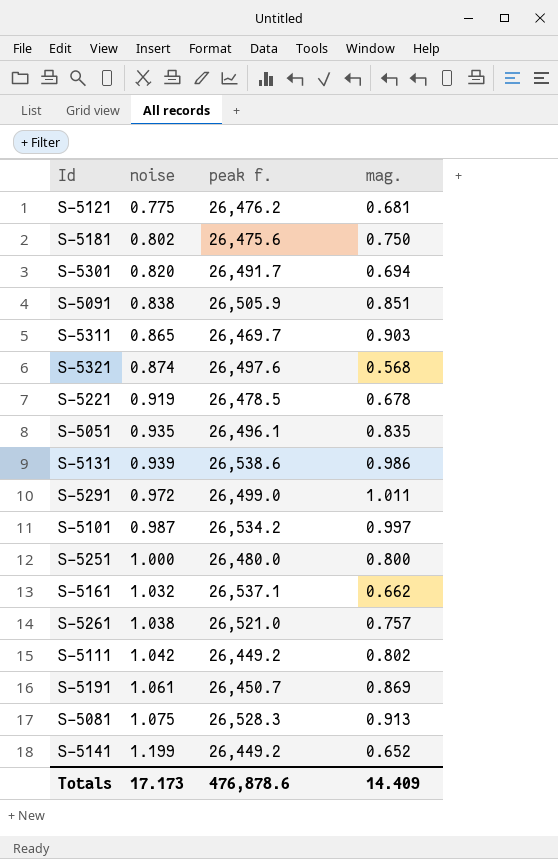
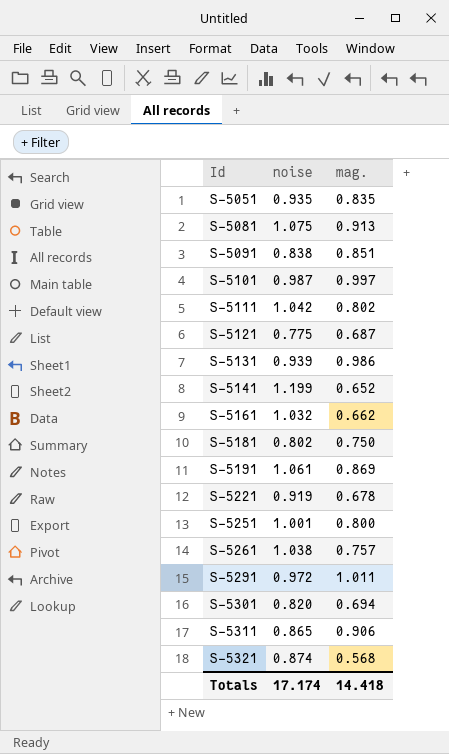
row order: noise ascending -> Id ascending
column peak f. | position: 3 -> none
S-5121 | mag.: 0.681 -> 0.687
S-5251 | noise: 1.000 -> 1.001
S-5311 | mag.: 0.903 -> 0.906
Totals | noise: 17.173 -> 17.174
Totals | mag.: 14.409 -> 14.418

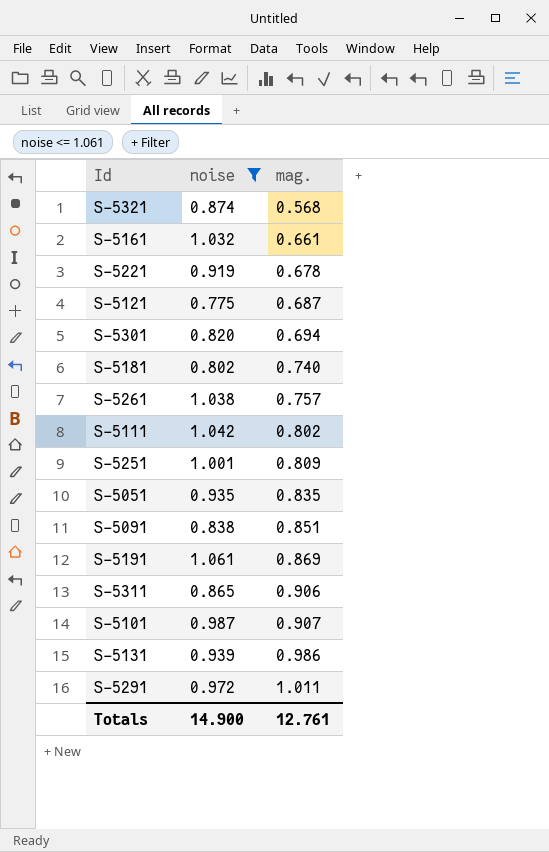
filter: none -> noise <= 1.061
row order: Id ascending -> mag. ascending
S-5161 | mag.: 0.662 -> 0.661
S-5181 | mag.: 0.750 -> 0.740
S-5251 | mag.: 0.800 -> 0.809
S-5101 | mag.: 0.997 -> 0.907
Totals | noise: 17.174 -> 14.900
Totals | mag.: 14.418 -> 12.761

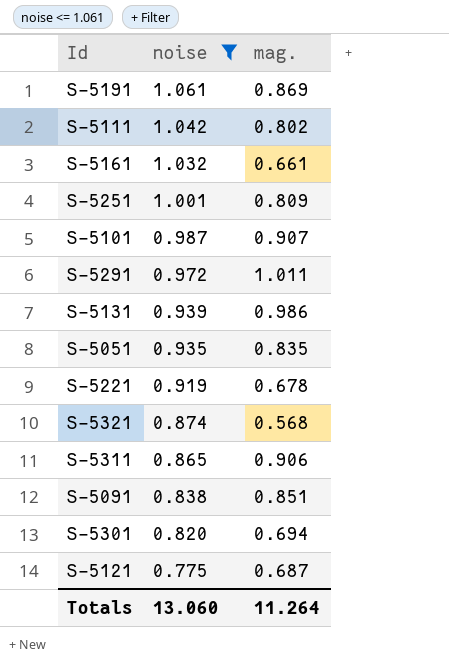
row order: mag. ascending -> noise descending
row S-5181: 0.802 | 0.740 -> none
row S-5261: 1.038 | 0.757 -> none
Totals | noise: 14.900 -> 13.060
Totals | mag.: 12.761 -> 11.264

